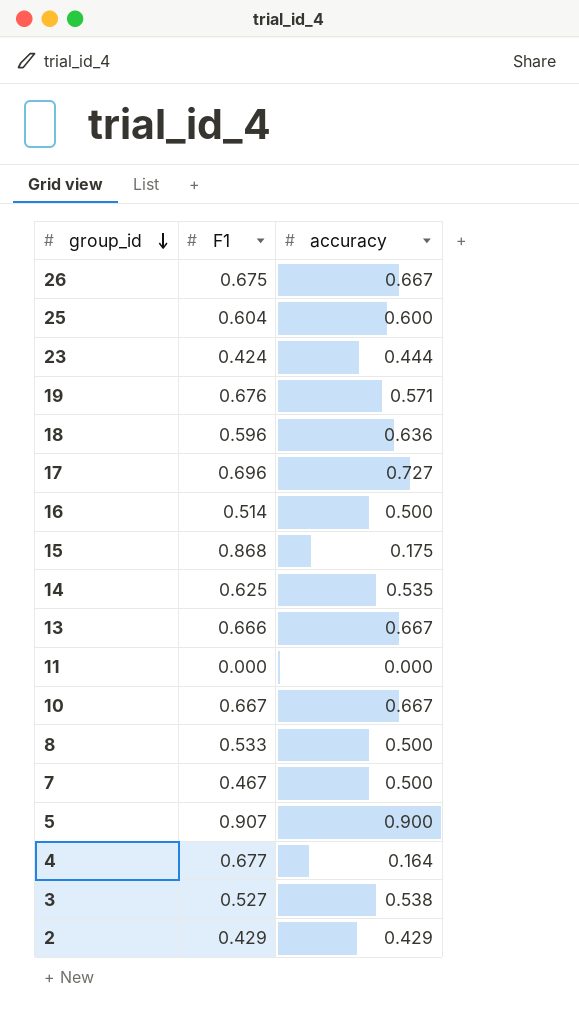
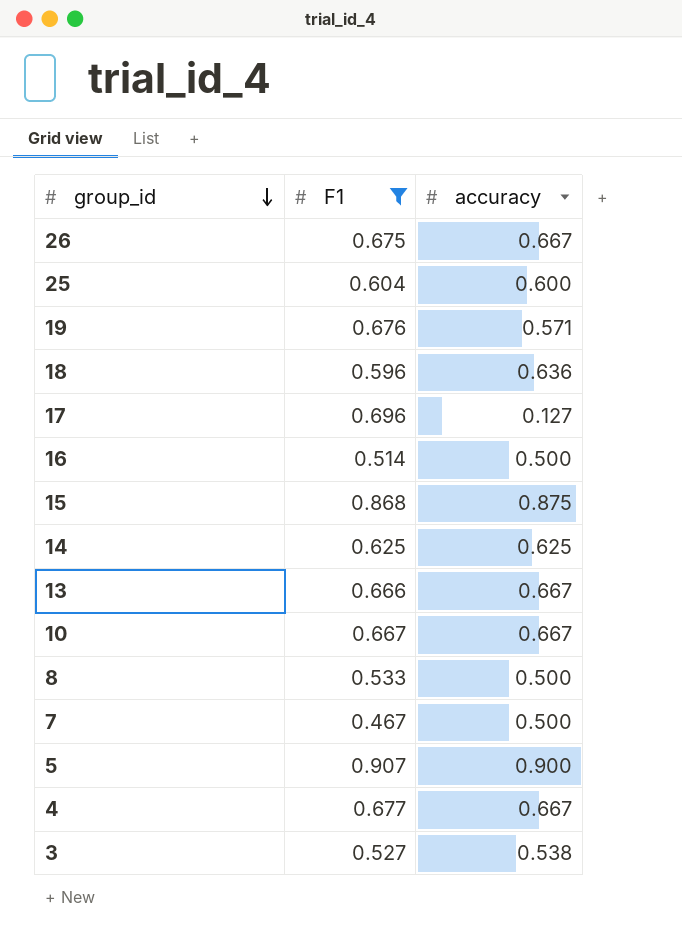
filter: none -> F1 >= 0.467
17 | accuracy: 0.727 -> 0.127
15 | accuracy: 0.175 -> 0.875
14 | accuracy: 0.535 -> 0.625
4 | accuracy: 0.164 -> 0.667

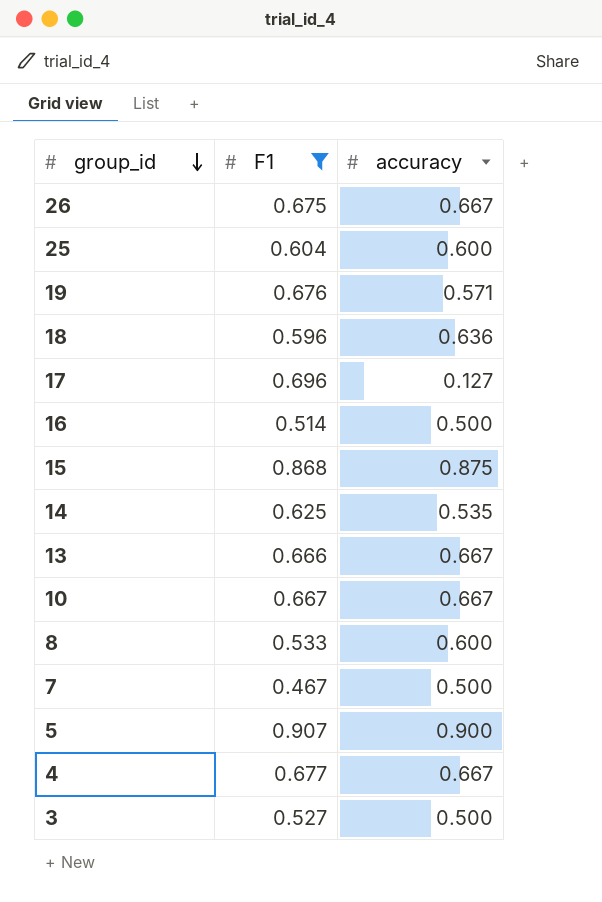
14 | accuracy: 0.625 -> 0.535
8 | accuracy: 0.500 -> 0.600
3 | accuracy: 0.538 -> 0.500

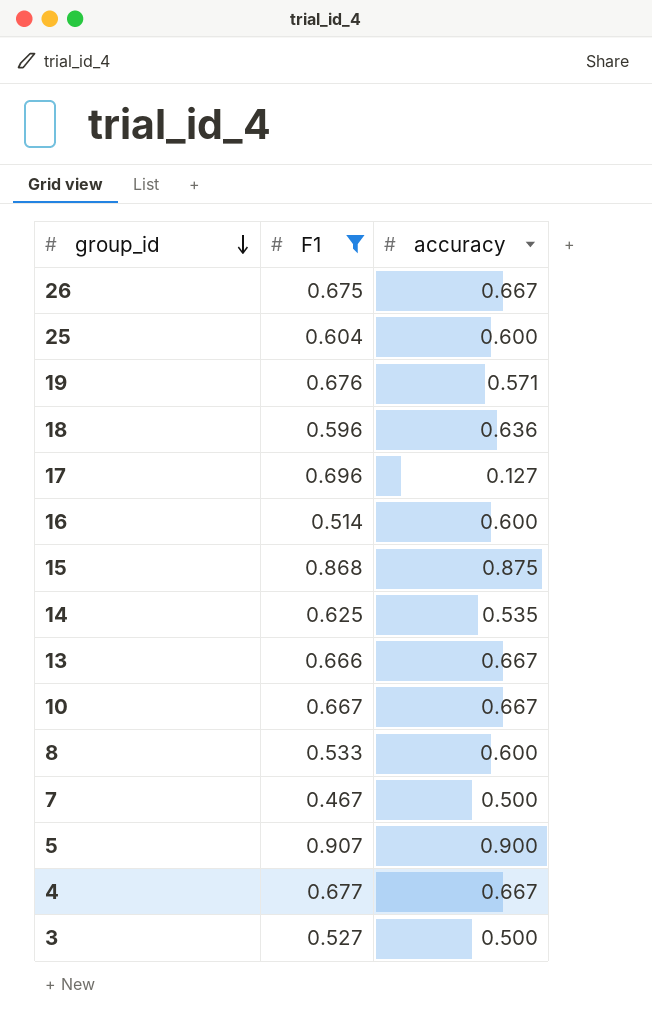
16 | accuracy: 0.500 -> 0.600

